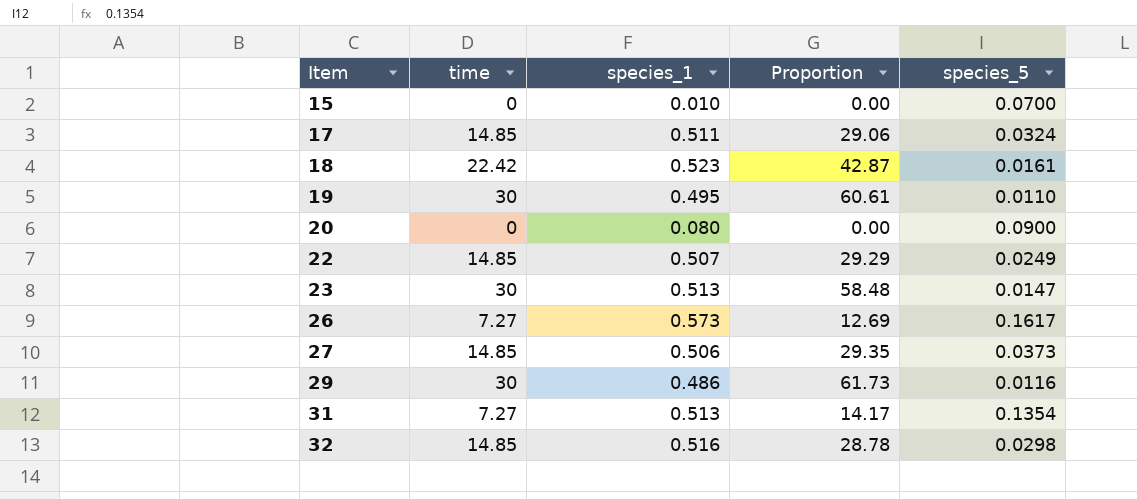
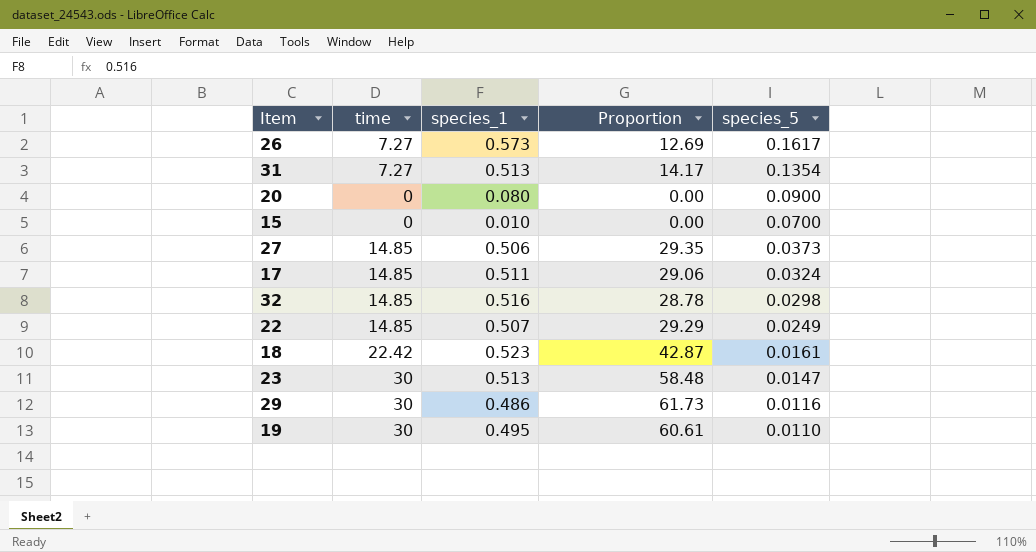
row order: Item ascending -> species_5 descending

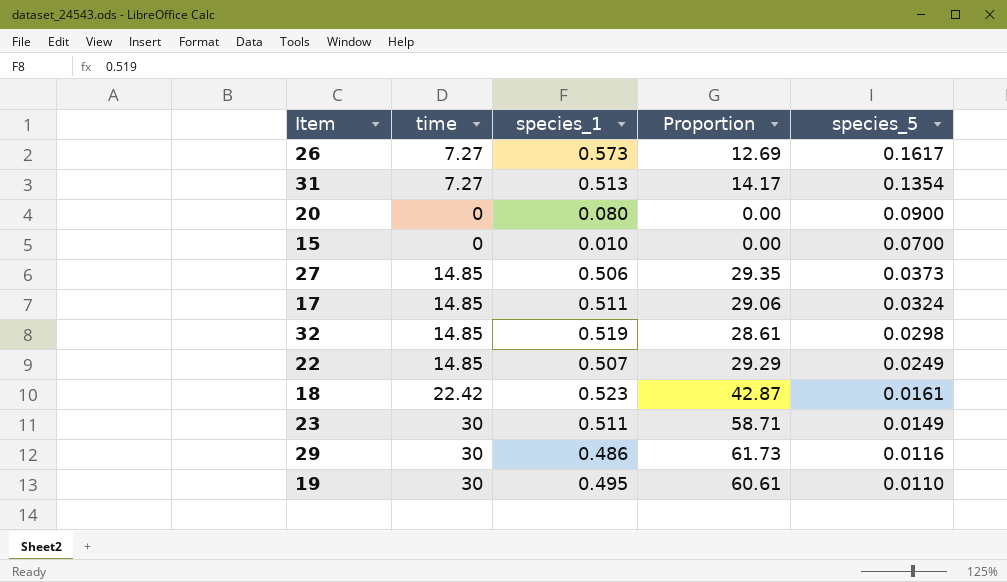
32 | species_1: 0.516 -> 0.519
32 | Proportion: 28.78 -> 28.61
23 | species_1: 0.513 -> 0.511
23 | Proportion: 58.48 -> 58.71
23 | species_5: 0.0147 -> 0.0149

